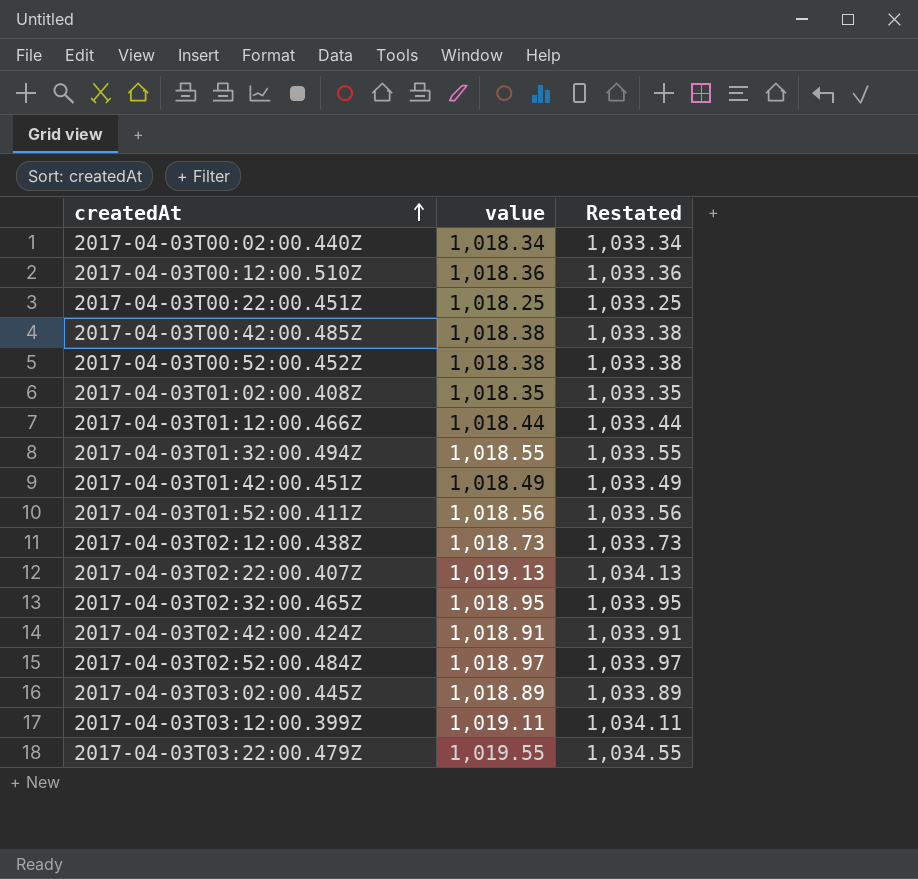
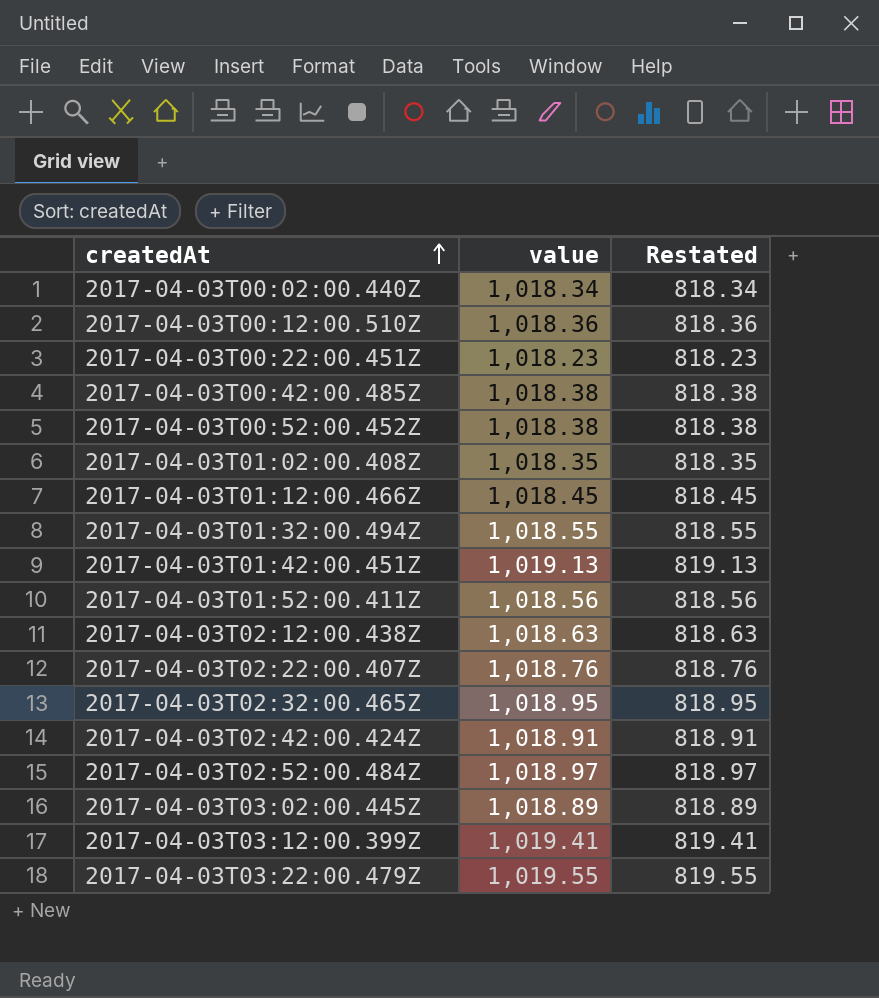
column Restated | formula: [value] + 15 -> [value] - 200
2017-04-03T00:22:00.451Z | value: 1,018.25 -> 1,018.23
2017-04-03T01:12:00.466Z | value: 1,018.44 -> 1,018.45
2017-04-03T01:42:00.451Z | value: 1,018.49 -> 1,019.13
2017-04-03T02:12:00.438Z | value: 1,018.73 -> 1,018.63
2017-04-03T02:22:00.407Z | value: 1,019.13 -> 1,018.76
2017-04-03T03:12:00.399Z | value: 1,019.11 -> 1,019.41

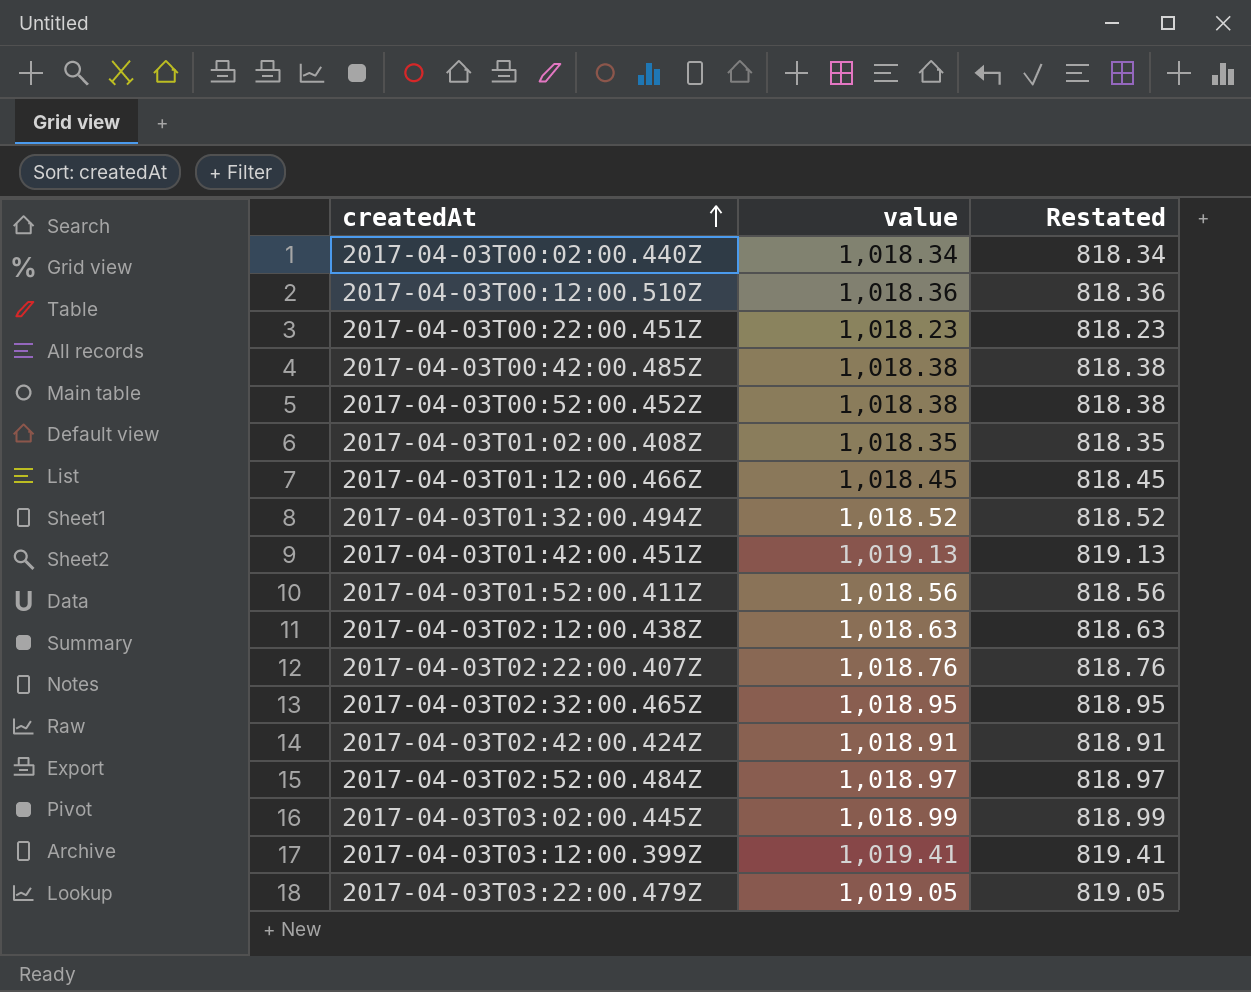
2017-04-03T01:32:00.494Z | value: 1,018.55 -> 1,018.52
2017-04-03T01:32:00.494Z | Restated: 818.55 -> 818.52
2017-04-03T03:02:00.445Z | value: 1,018.89 -> 1,018.99
2017-04-03T03:02:00.445Z | Restated: 818.89 -> 818.99
2017-04-03T03:22:00.479Z | value: 1,019.55 -> 1,019.05
2017-04-03T03:22:00.479Z | Restated: 819.55 -> 819.05

